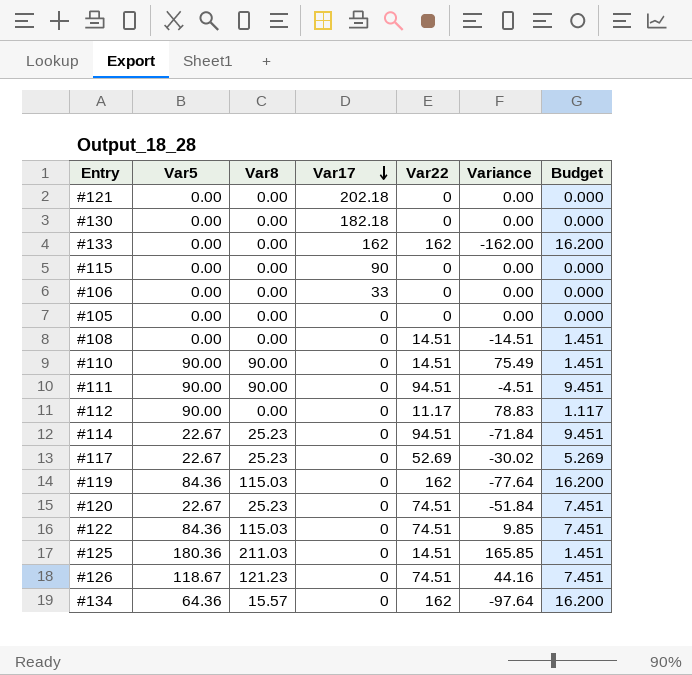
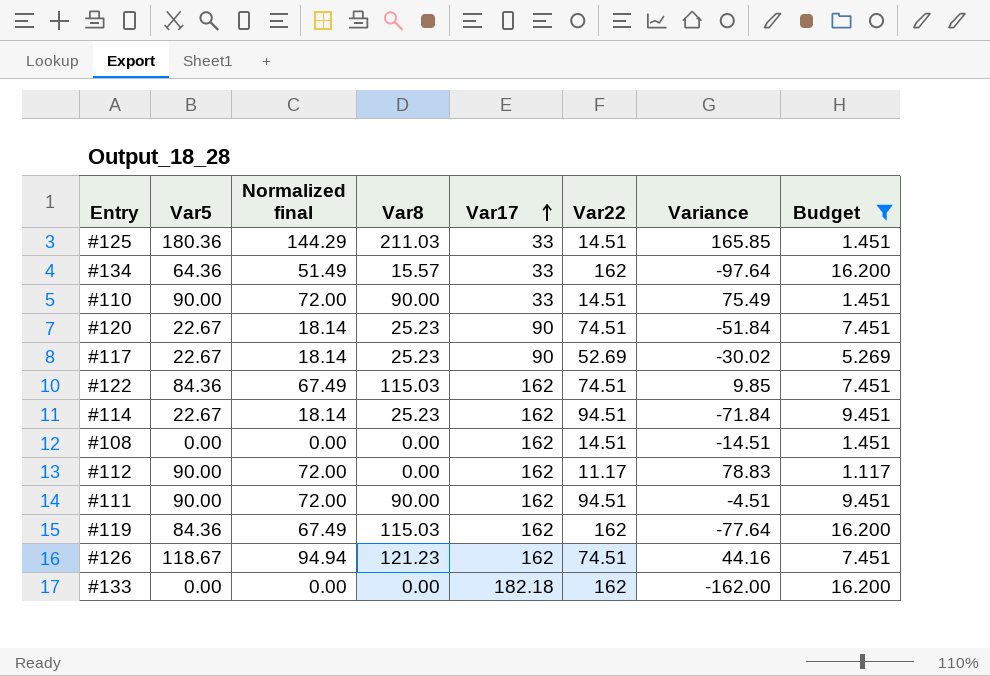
filter: none -> Budget != 0.000
row order: Var17 descending -> Var17 ascending
column Normalized final | formula: none -> [Var5] * 0.8
#125 | Var17: 0 -> 33
#134 | Var17: 0 -> 33
#110 | Var17: 0 -> 33
#120 | Var17: 0 -> 90
#117 | Var17: 0 -> 90
#122 | Var17: 0 -> 162
#114 | Var17: 0 -> 162
#108 | Var17: 0 -> 162
#112 | Var17: 0 -> 162
#111 | Var17: 0 -> 162
#119 | Var17: 0 -> 162
#126 | Var17: 0 -> 162
#133 | Var17: 162 -> 182.18

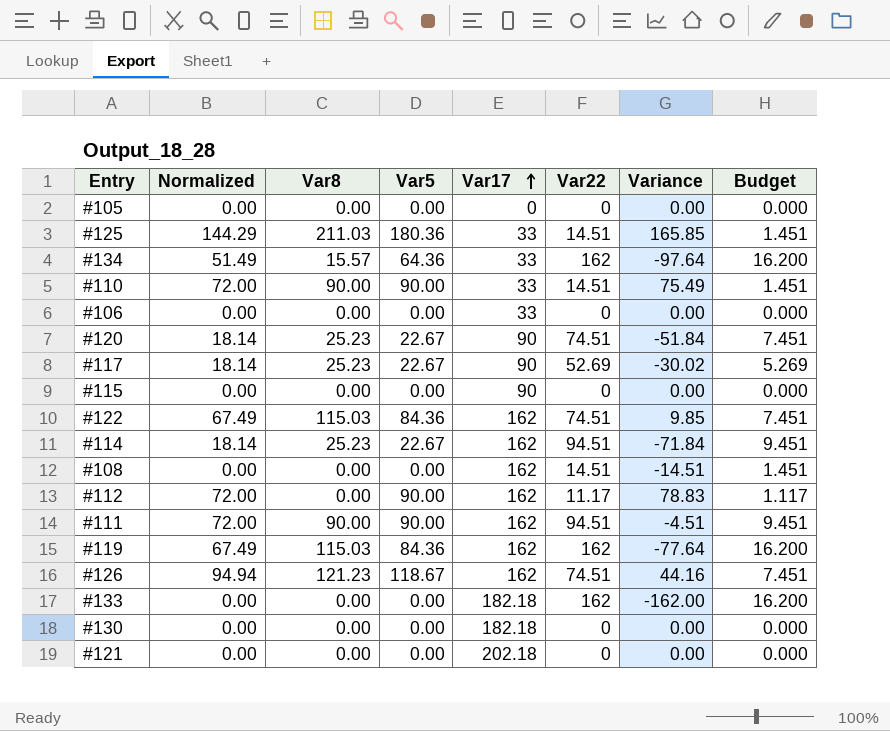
filter: Budget != 0.000 -> none
column name: Normalized final -> Normalized
column Var5 | position: 2 -> 4

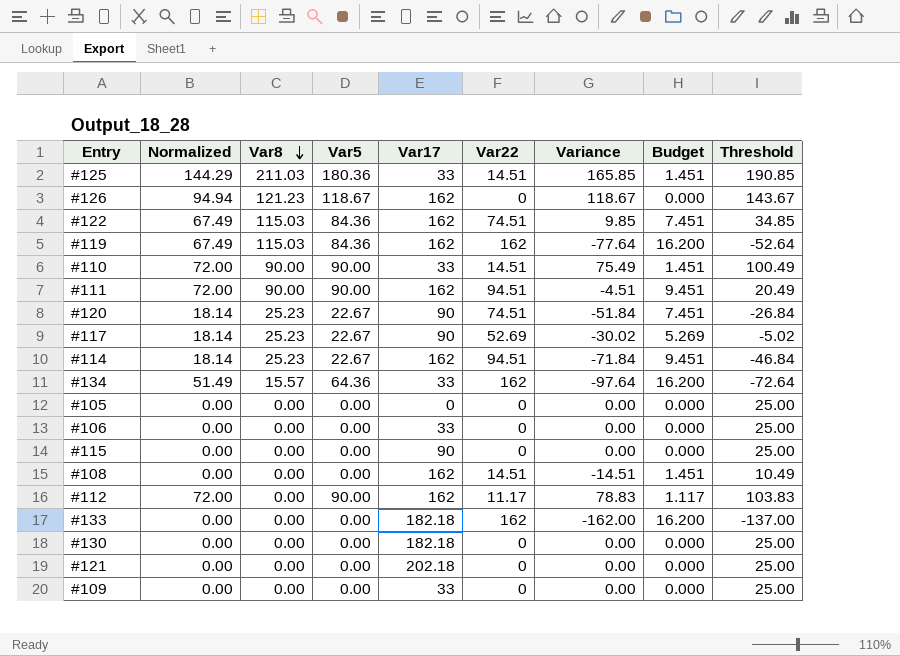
row order: Var17 ascending -> Var8 descending
column Threshold | formula: none -> [Variance] + 25
#126 | Var22: 74.51 -> 0
#126 | Variance: 44.16 -> 118.67
#126 | Budget: 7.451 -> 0.000
row #109: none -> 0.00 | 0.00 | 0.00 | 33 | 0 | 0.00 | 0.000 | 25.00

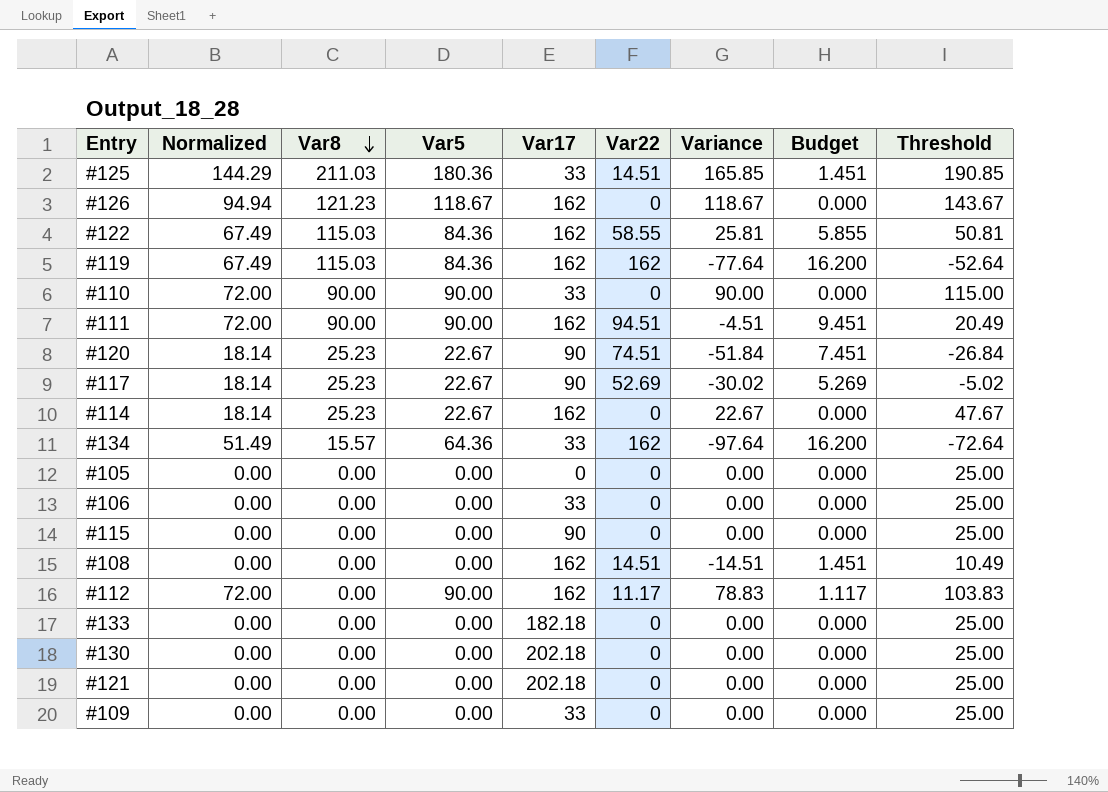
#122 | Var22: 74.51 -> 58.55
#122 | Variance: 9.85 -> 25.81
#122 | Budget: 7.451 -> 5.855
#122 | Threshold: 34.85 -> 50.81
#110 | Var22: 14.51 -> 0
#110 | Variance: 75.49 -> 90.00
#110 | Budget: 1.451 -> 0.000
#110 | Threshold: 100.49 -> 115.00
#114 | Var22: 94.51 -> 0
#114 | Variance: -71.84 -> 22.67
#114 | Budget: 9.451 -> 0.000
#114 | Threshold: -46.84 -> 47.67
#133 | Var22: 162 -> 0
#133 | Variance: -162.00 -> 0.00
#133 | Budget: 16.200 -> 0.000
#133 | Threshold: -137.00 -> 25.00
#130 | Var17: 182.18 -> 202.18

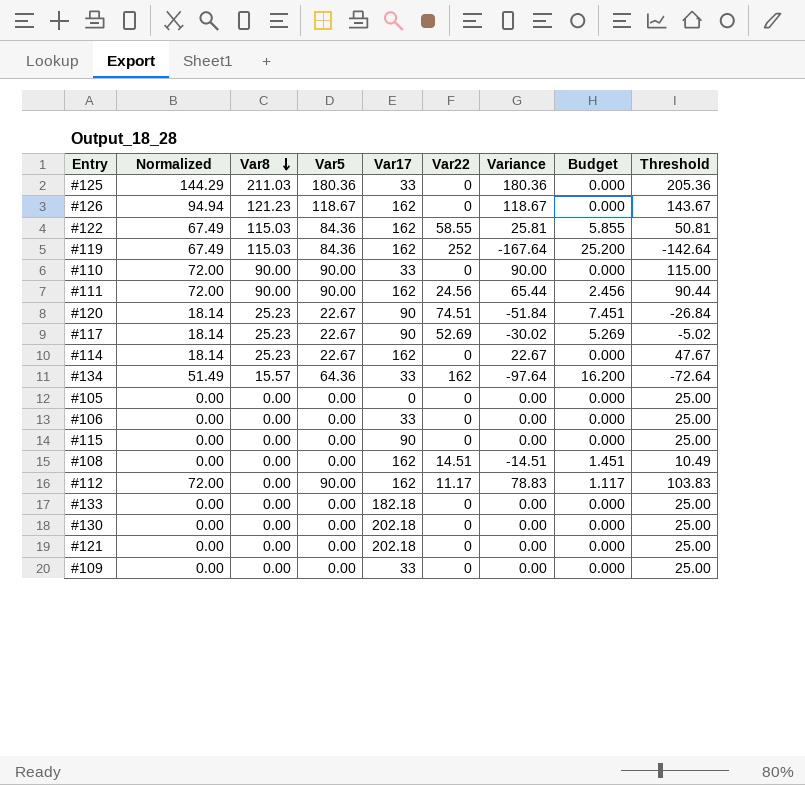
#125 | Var22: 14.51 -> 0
#125 | Variance: 165.85 -> 180.36
#125 | Budget: 1.451 -> 0.000
#125 | Threshold: 190.85 -> 205.36
#119 | Var22: 162 -> 252
#119 | Variance: -77.64 -> -167.64
#119 | Budget: 16.200 -> 25.200
#119 | Threshold: -52.64 -> -142.64
#111 | Var22: 94.51 -> 24.56
#111 | Variance: -4.51 -> 65.44
#111 | Budget: 9.451 -> 2.456
#111 | Threshold: 20.49 -> 90.44

